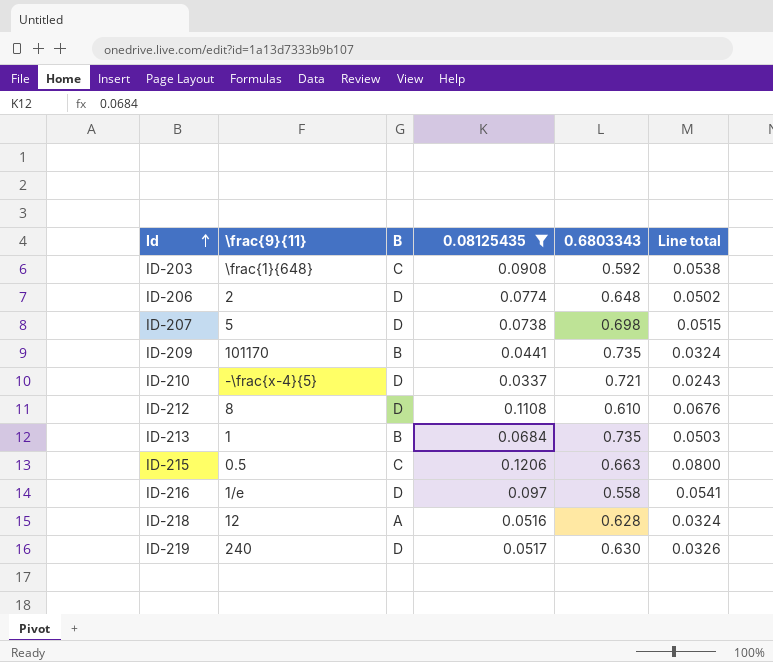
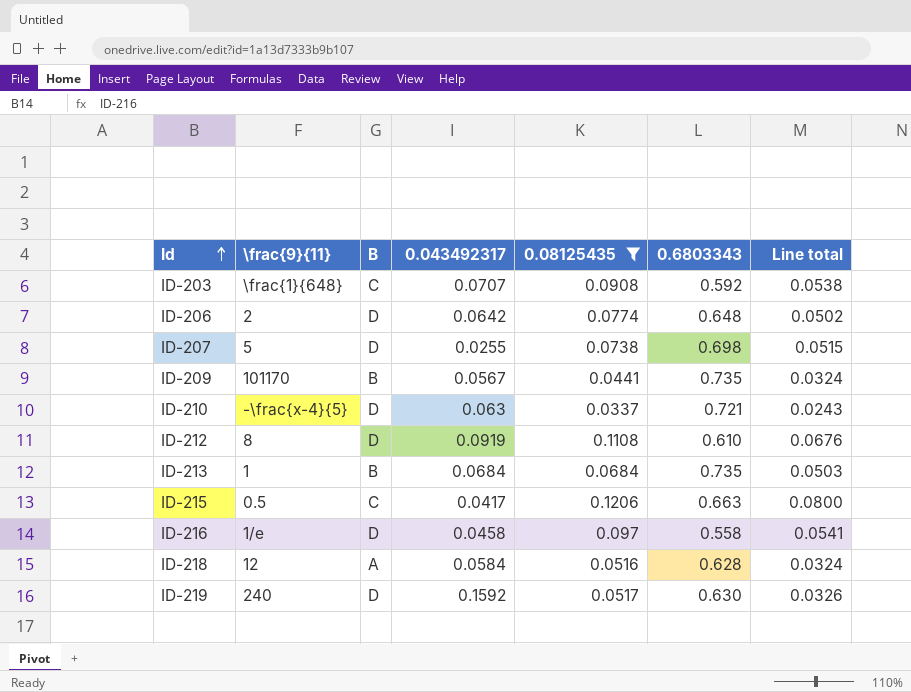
column 0.043492317 | position: none -> 4

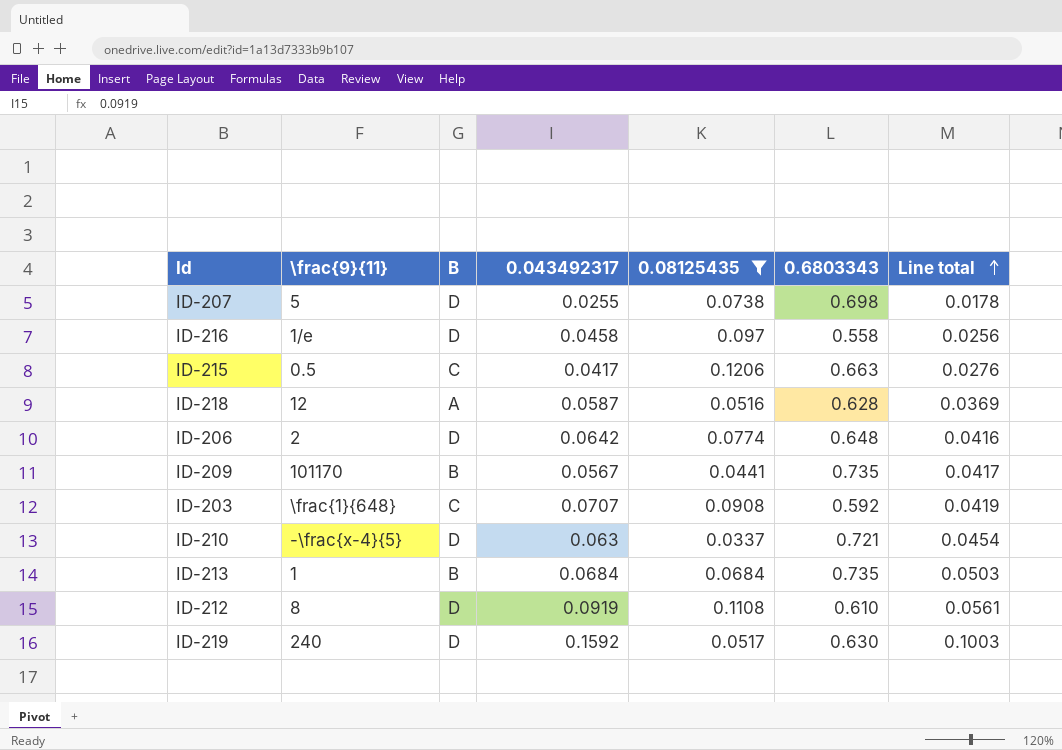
row order: Id ascending -> Line total ascending
column Line total | formula: [0.08125435] * [0.6803343] -> [0.043492317] * [0.6803343]
ID-218 | 0.043492317: 0.0584 -> 0.0587

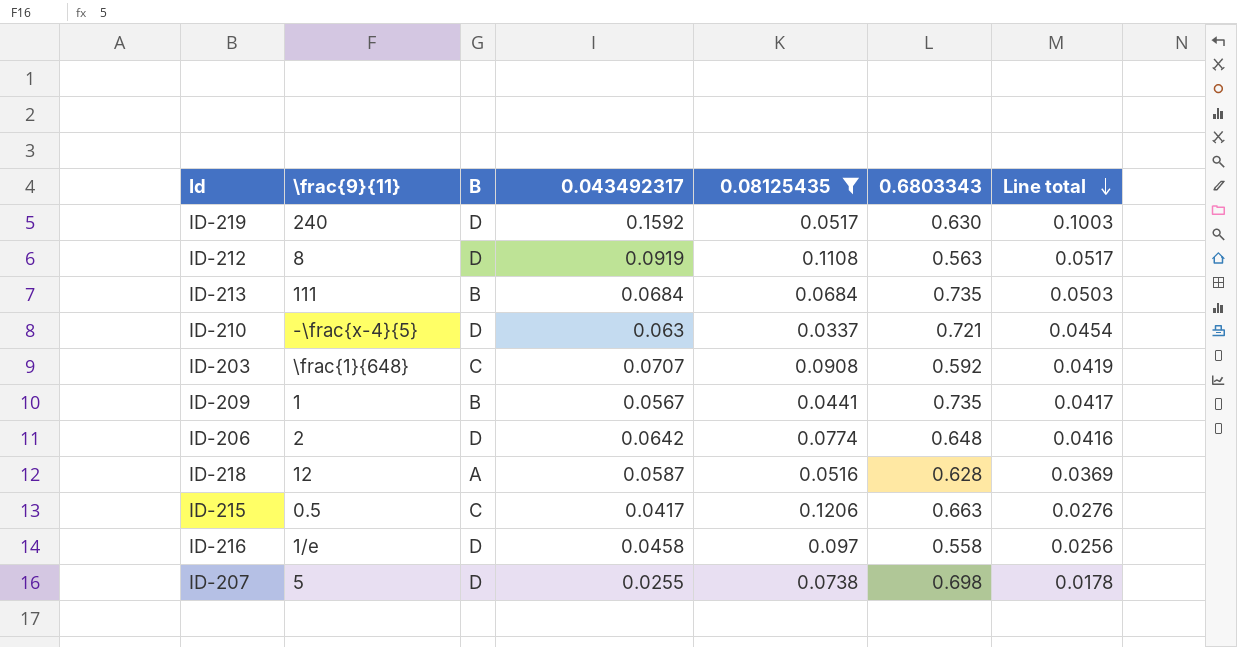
row order: Line total ascending -> Line total descending
ID-212 | 0.6803343: 0.610 -> 0.563
ID-212 | Line total: 0.0561 -> 0.0517
ID-213 | \frac{9}{11}: 1 -> 111
ID-209 | \frac{9}{11}: 101170 -> 1

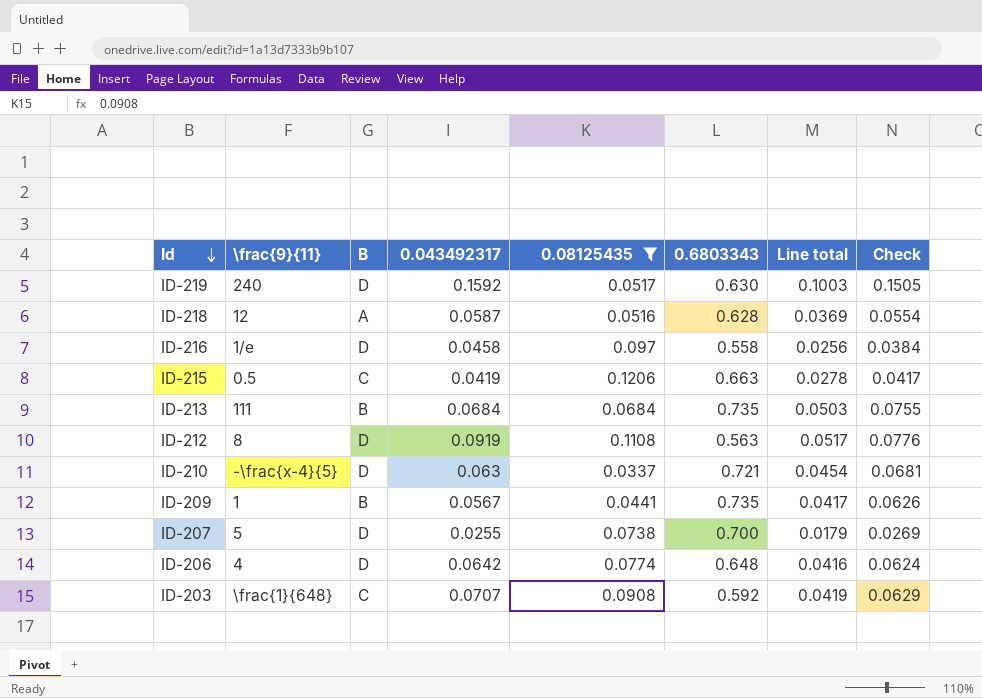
row order: Line total descending -> Id descending
column Check | formula: none -> [Line total] * 1.5
ID-215 | 0.043492317: 0.0417 -> 0.0419
ID-215 | Line total: 0.0276 -> 0.0278
ID-207 | 0.6803343: 0.698 -> 0.700
ID-207 | Line total: 0.0178 -> 0.0179
ID-206 | \frac{9}{11}: 2 -> 4

